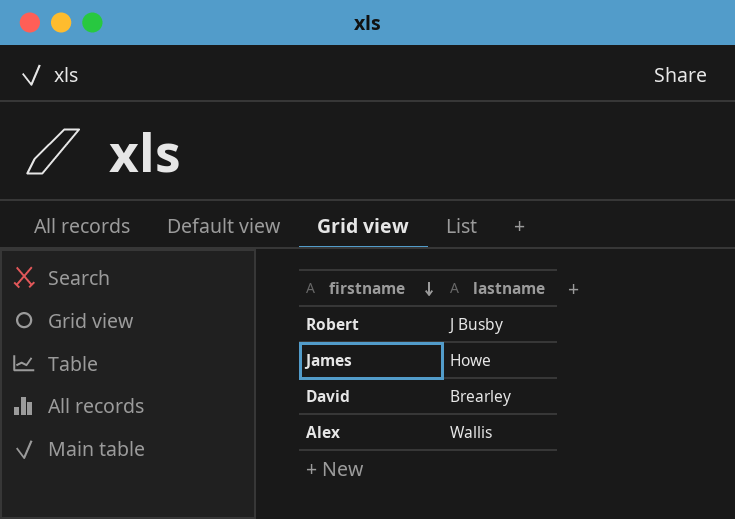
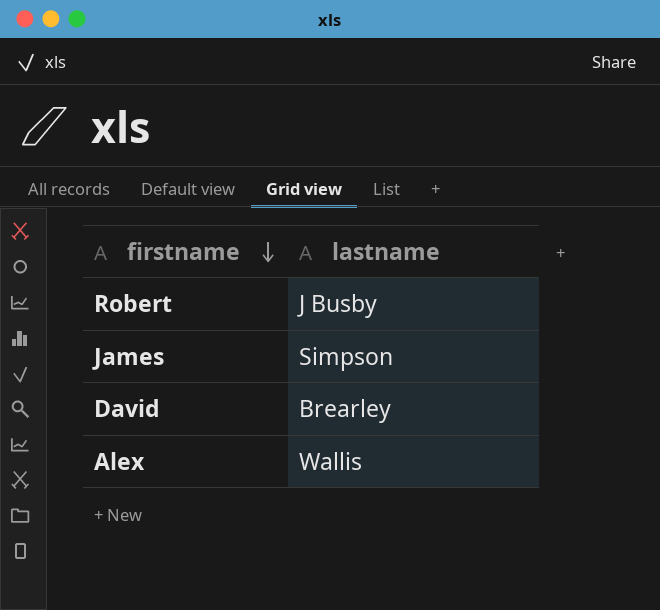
James | lastname: Howe -> Simpson

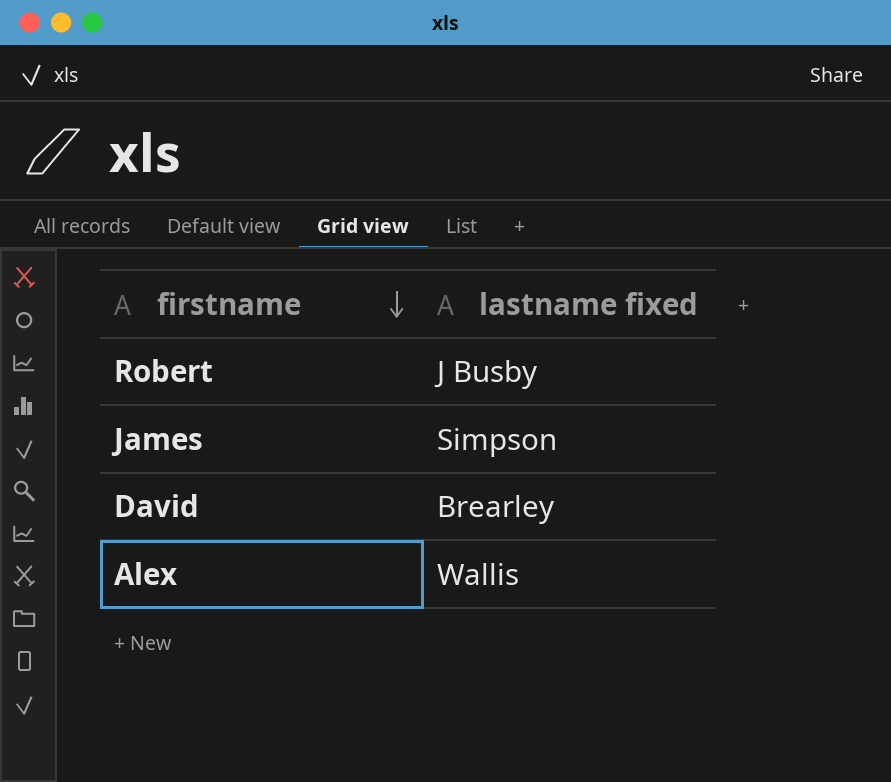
column name: lastname -> lastname fixed

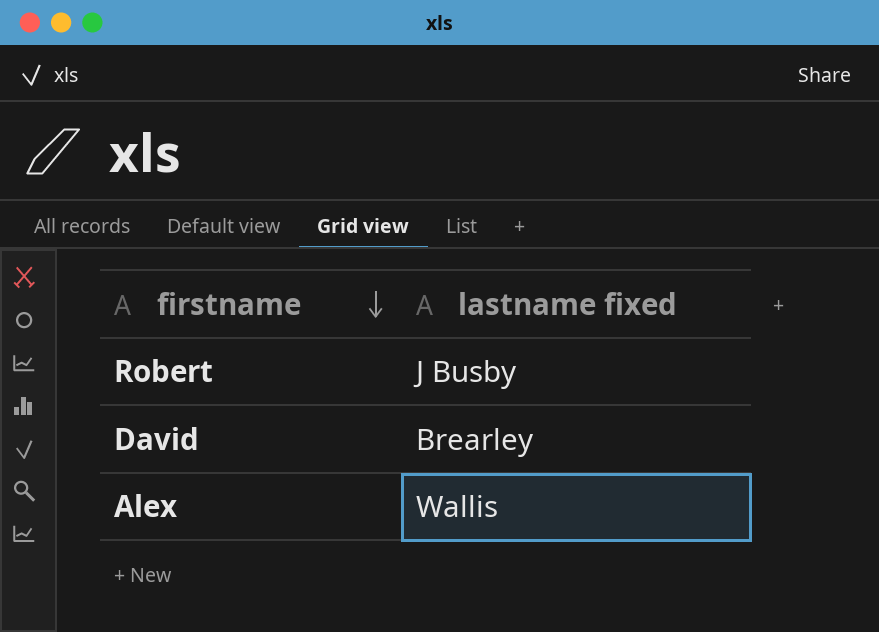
row James: Simpson -> none

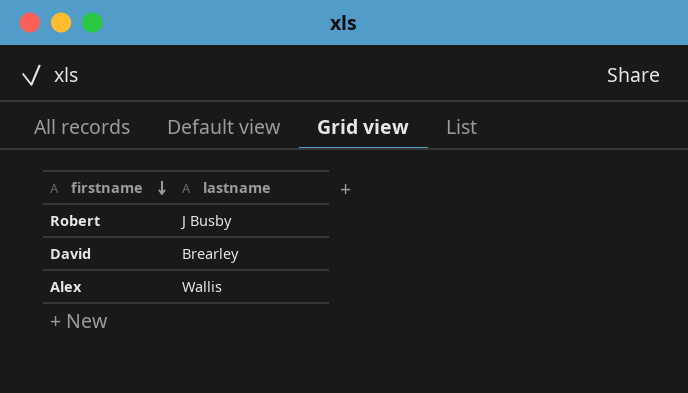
column name: lastname fixed -> lastname

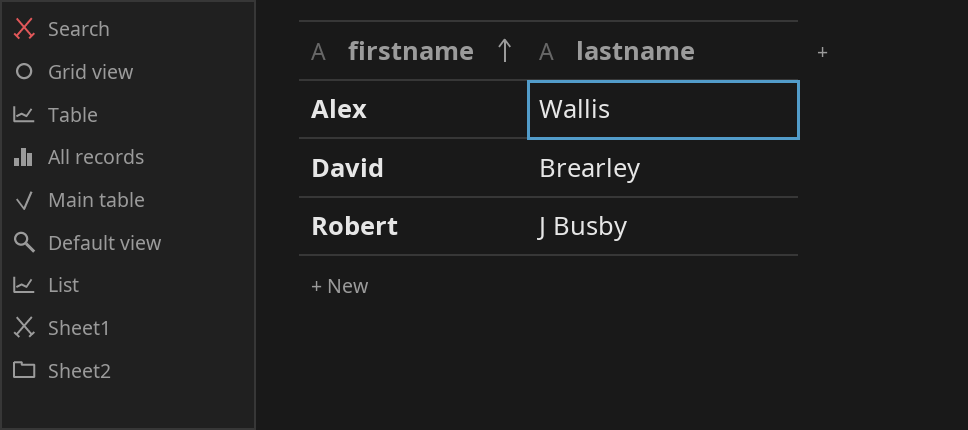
row order: firstname descending -> firstname ascending

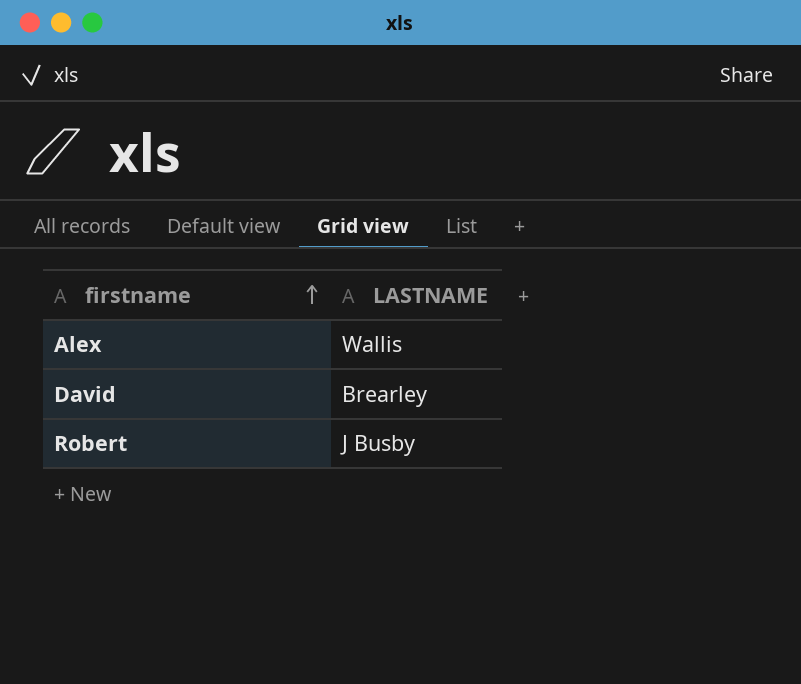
column name: lastname -> LASTNAME

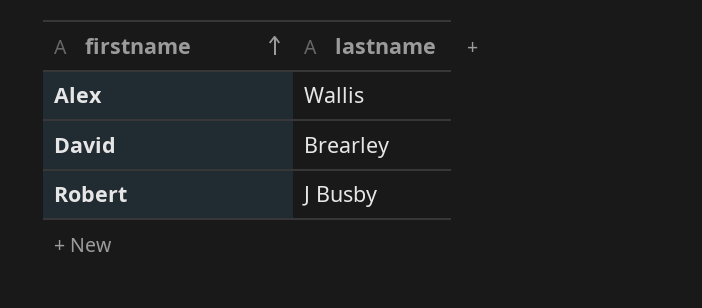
column name: LASTNAME -> lastname

